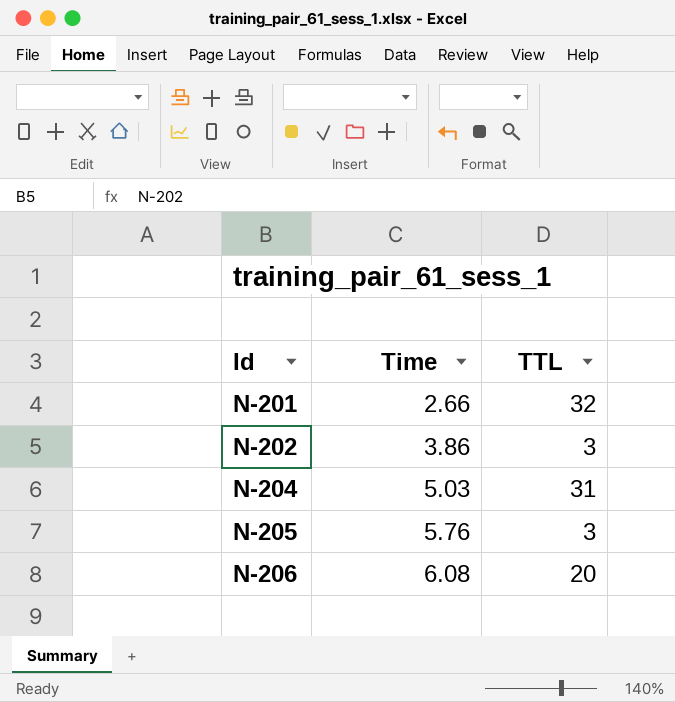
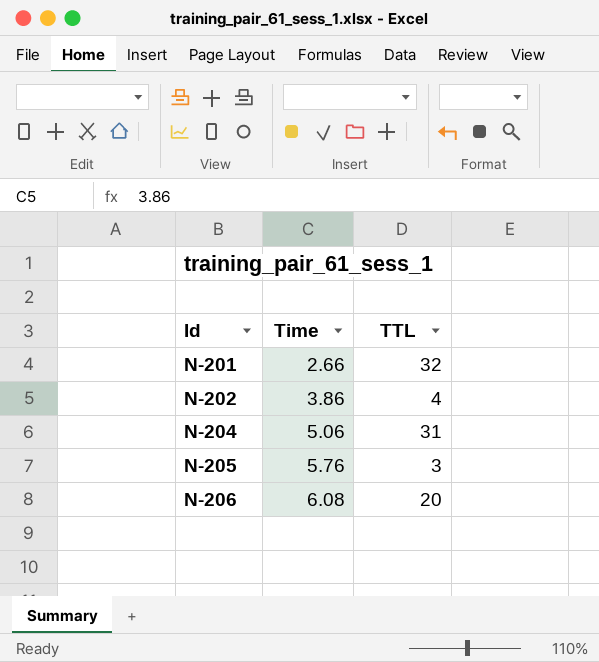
N-202 | TTL: 3 -> 4
N-204 | Time: 5.03 -> 5.06

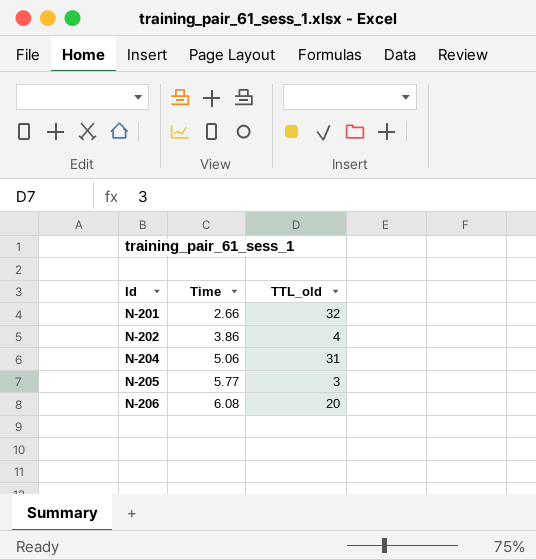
column name: TTL -> TTL_old
N-205 | Time: 5.76 -> 5.77

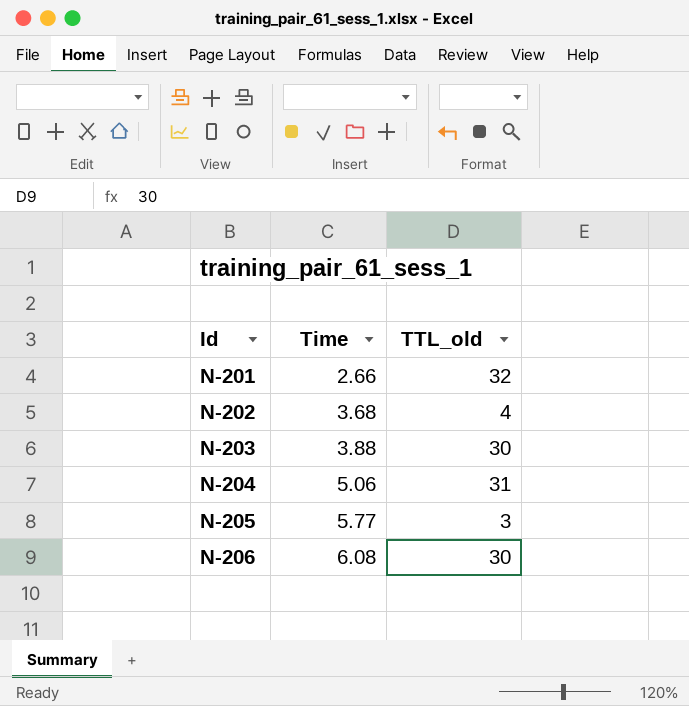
N-202 | Time: 3.86 -> 3.68
row N-203: none -> 3.88 | 30
N-206 | TTL_old: 20 -> 30

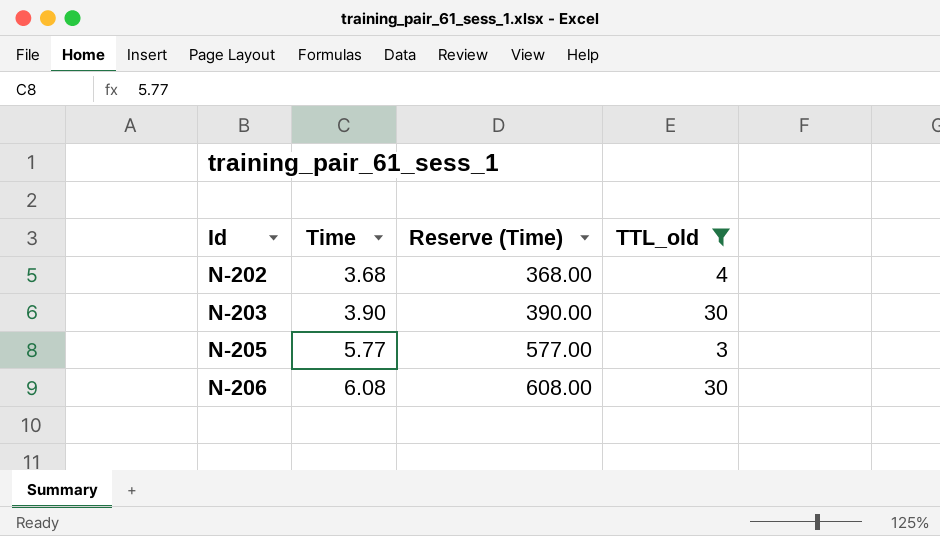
filter: none -> TTL_old <= 30
column Reserve (Time) | formula: none -> [Time] * 100
N-203 | Time: 3.88 -> 3.90

